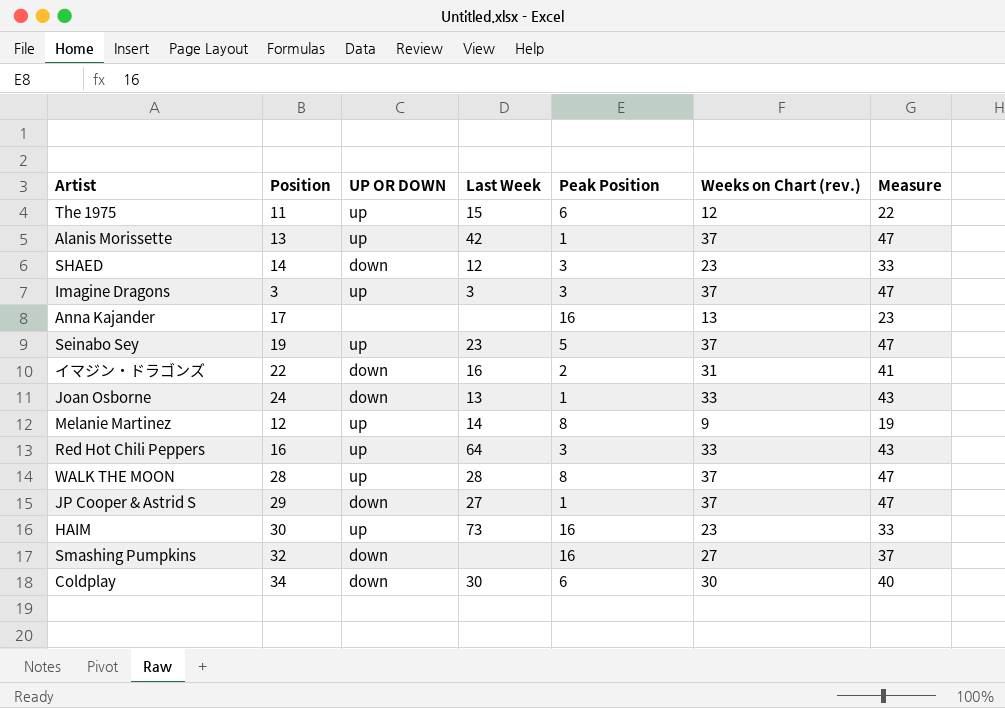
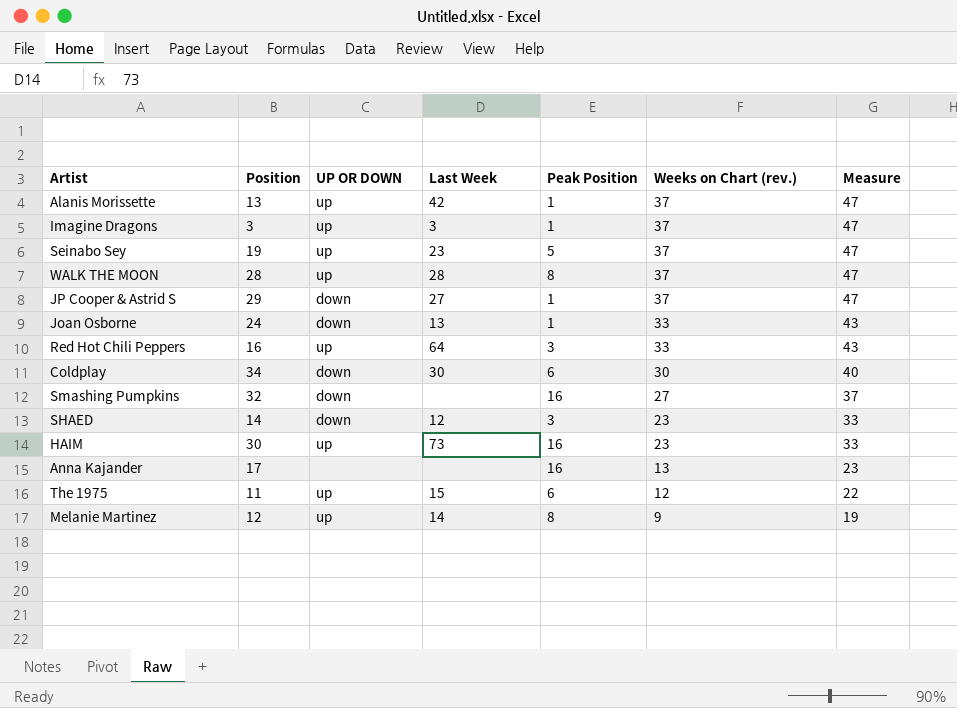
row order: none -> Weeks on Chart (rev.) descending
row イマジン・ドラゴンズ: 22 | down | 16 | 2 | 31 | 41 -> none
Imagine Dragons | Peak Position: 3 -> 1

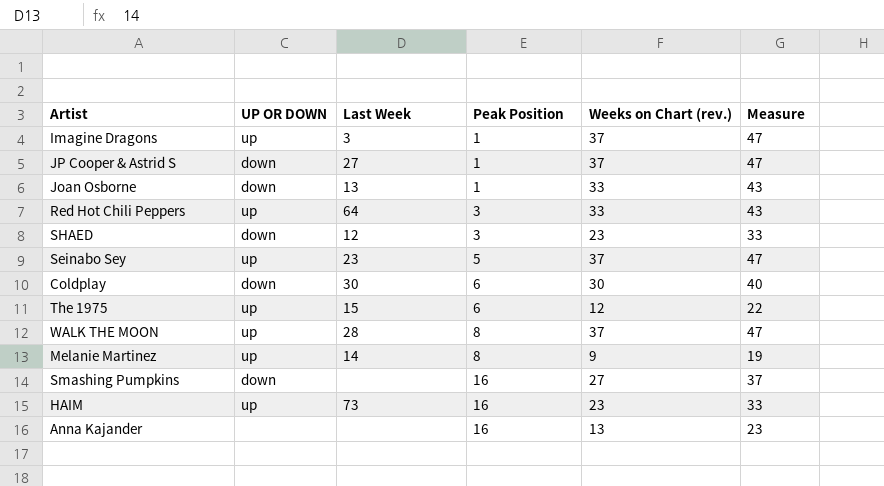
row order: Weeks on Chart (rev.) descending -> Peak Position ascending
column Position | position: 2 -> none
row Alanis Morissette: 13 | up | 42 | 1 | 37 | 47 -> none

